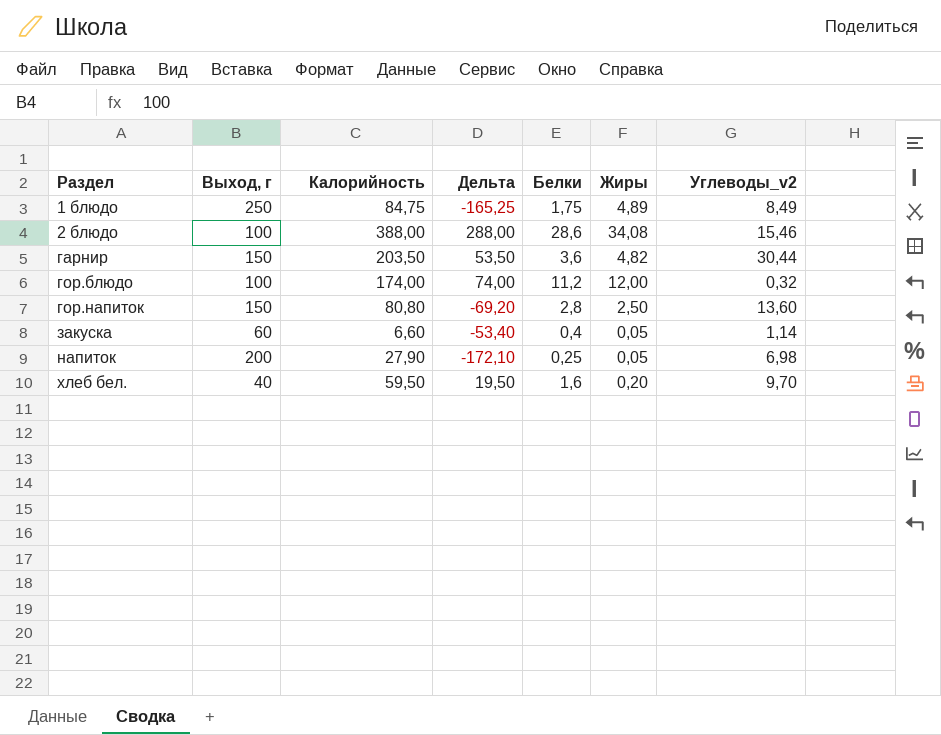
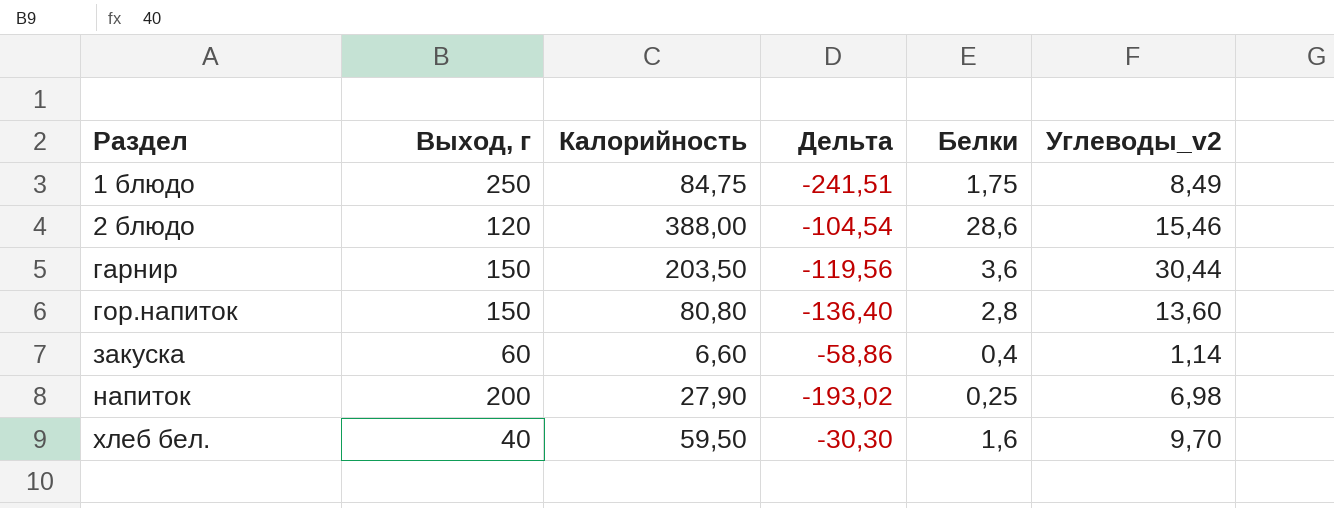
column Жиры | position: 6 -> none
column Дельта | formula: [Калорийность] - [Выход, г] -> [Углеводы_v2] - [Выход, г]
row гор.блюдо: 100 | 174,00 | 74,00 | 11,2 | 12,00 | 0,32 -> none
2 блюдо | Выход, г: 100 -> 120

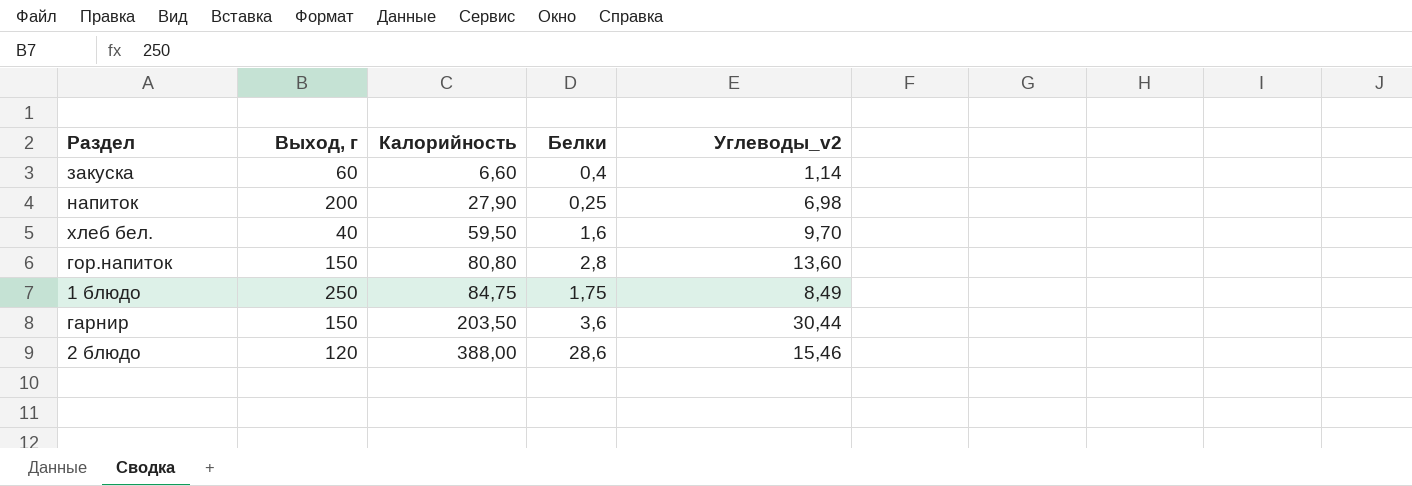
row order: Раздел ascending -> Калорийность ascending
column Дельта | formula: [Углеводы_v2] - [Выход, г] -> none

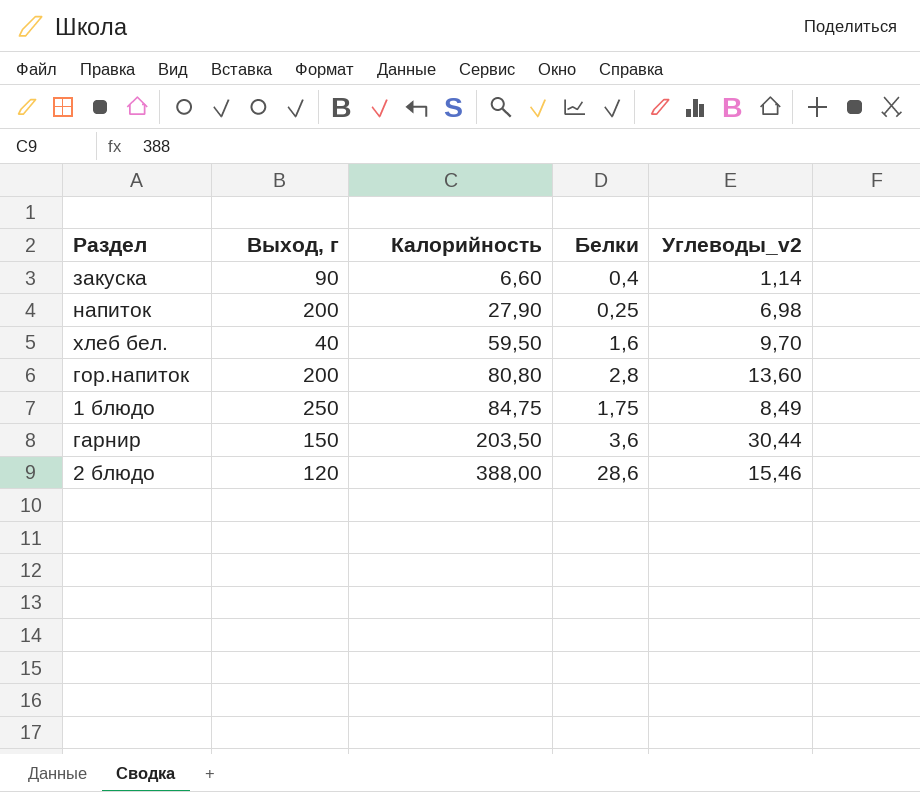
закуска | Выход, г: 60 -> 90
гор.напиток | Выход, г: 150 -> 200

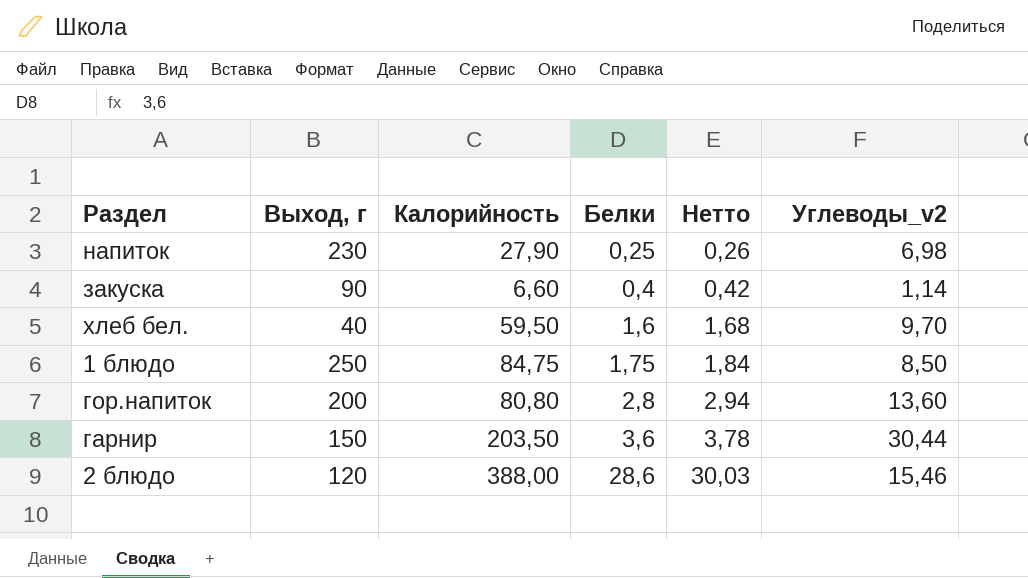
row order: Калорийность ascending -> Белки ascending
column Нетто | formula: none -> [Белки] * 1,05
напиток | Выход, г: 200 -> 230
1 блюдо | Углеводы_v2: 8,49 -> 8,50

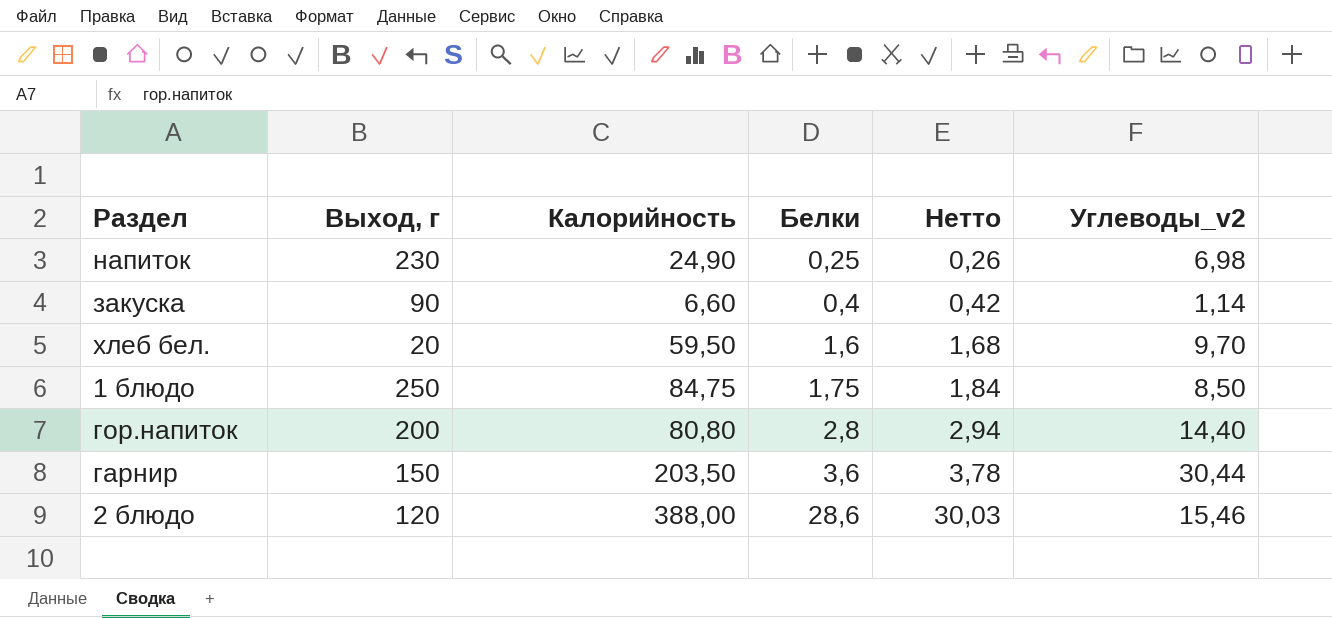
напиток | Калорийность: 27,90 -> 24,90
хлеб бел. | Выход, г: 40 -> 20
гор.напиток | Углеводы_v2: 13,60 -> 14,40

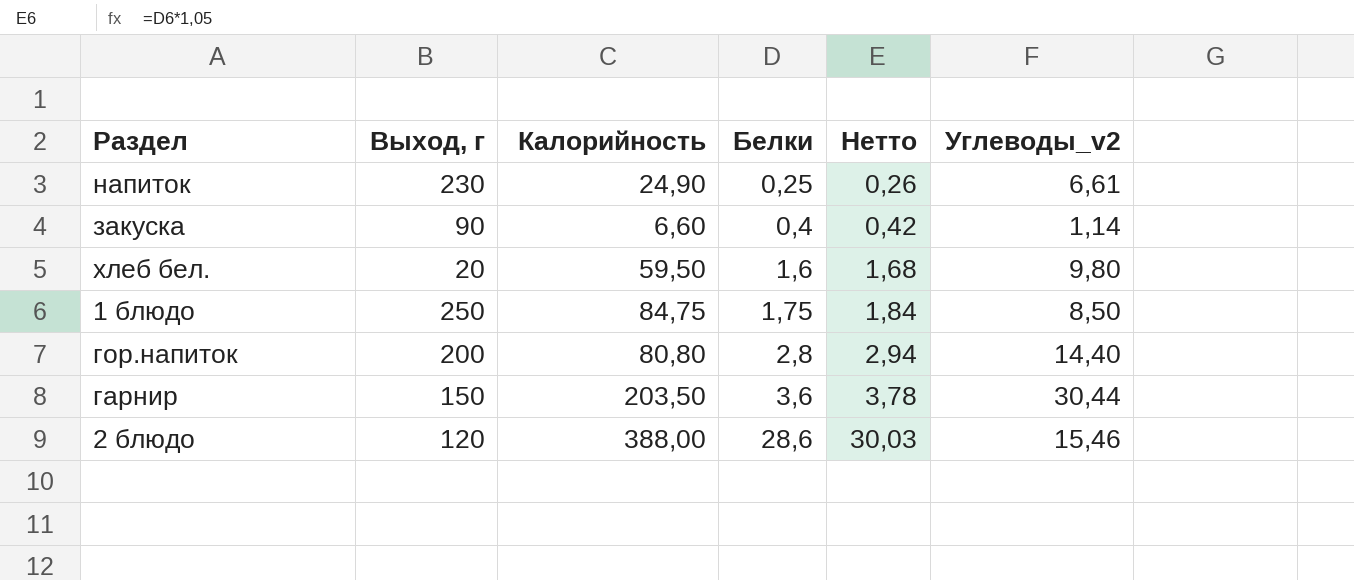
напиток | Углеводы_v2: 6,98 -> 6,61
хлеб бел. | Углеводы_v2: 9,70 -> 9,80

